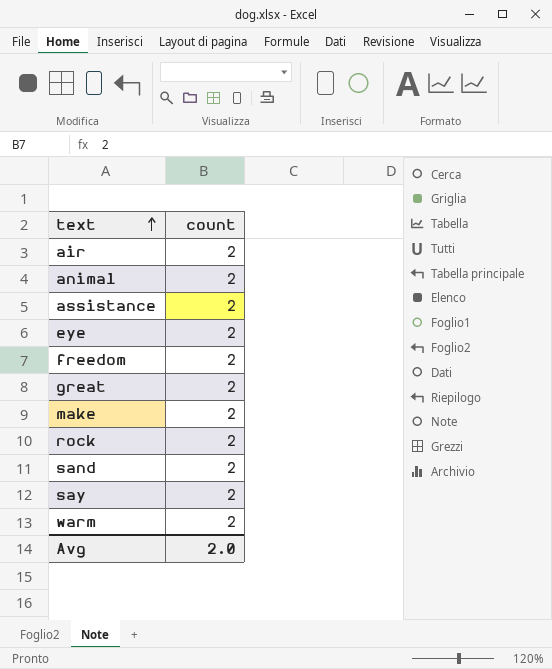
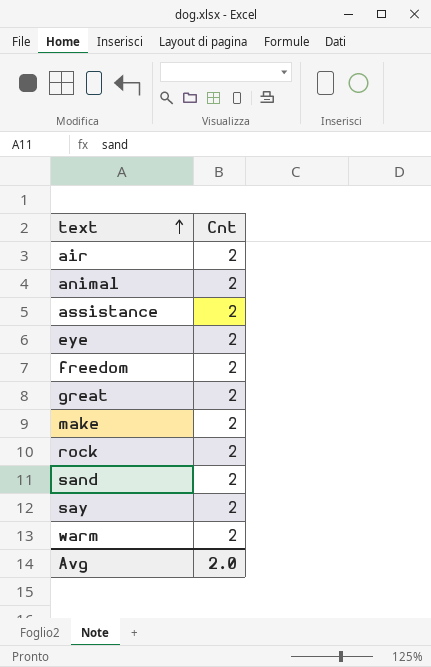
column name: count -> Cnt

